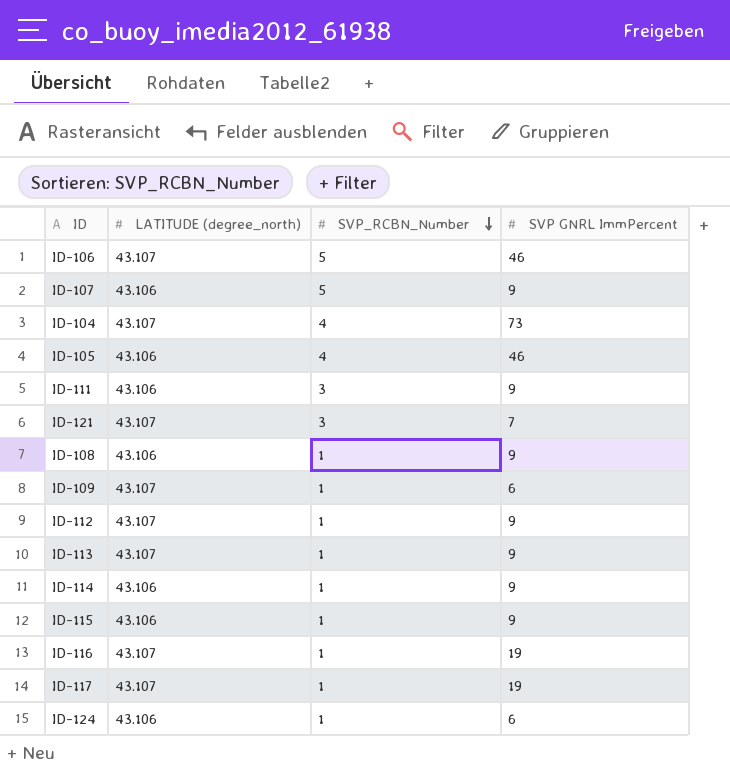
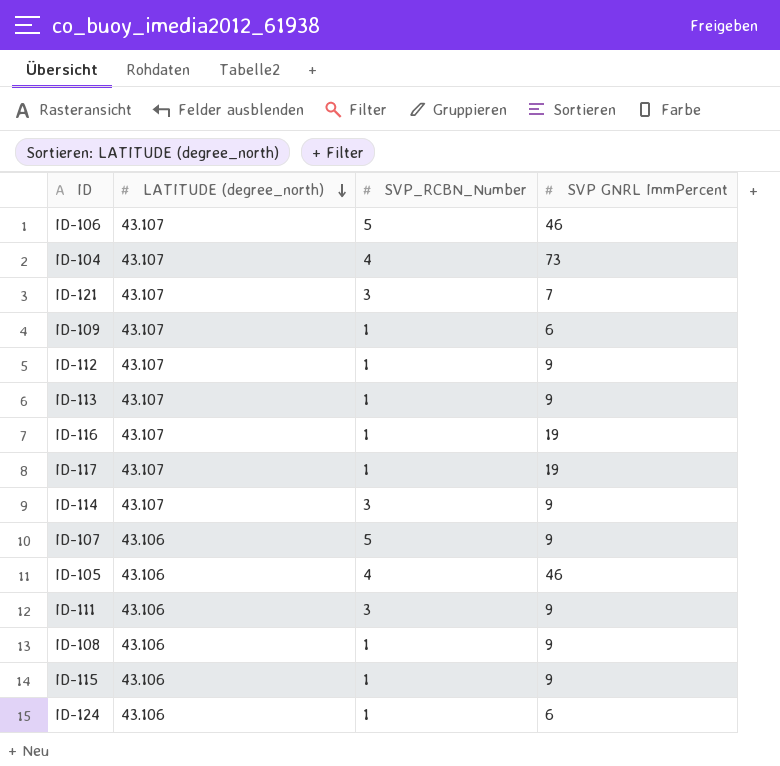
row order: SVP_RCBN_Number descending -> LATITUDE (degree_north) descending
ID-114 | LATITUDE (degree_north): 43.106 -> 43.107
ID-114 | SVP_RCBN_Number: 1 -> 3

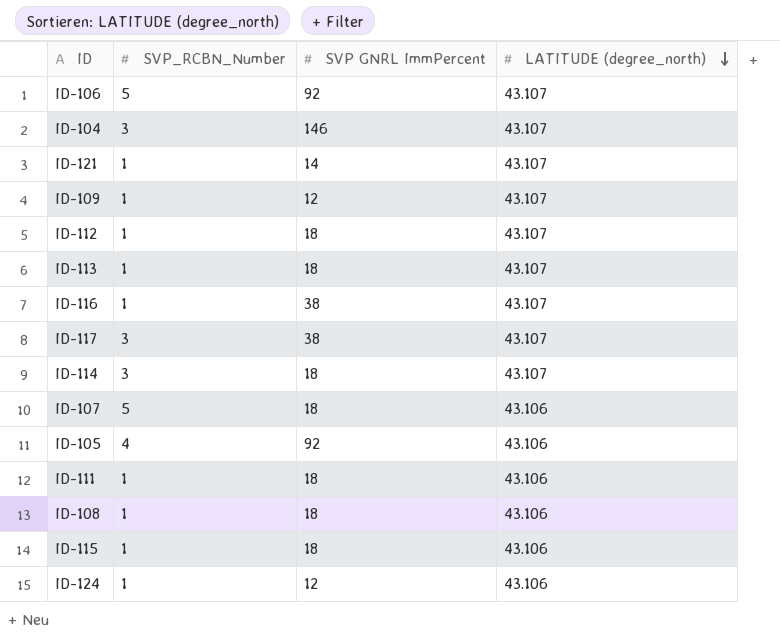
column LATITUDE (degree_north) | position: 2 -> 4
ID-106 | SVP GNRL ImmPercent: 46 -> 92
ID-104 | SVP_RCBN_Number: 4 -> 3
ID-104 | SVP GNRL ImmPercent: 73 -> 146
ID-121 | SVP_RCBN_Number: 3 -> 1
ID-121 | SVP GNRL ImmPercent: 7 -> 14
ID-109 | SVP GNRL ImmPercent: 6 -> 12
ID-112 | SVP GNRL ImmPercent: 9 -> 18
ID-113 | SVP GNRL ImmPercent: 9 -> 18
ID-116 | SVP GNRL ImmPercent: 19 -> 38
ID-117 | SVP_RCBN_Number: 1 -> 3
ID-117 | SVP GNRL ImmPercent: 19 -> 38
ID-114 | SVP GNRL ImmPercent: 9 -> 18
ID-107 | SVP GNRL ImmPercent: 9 -> 18
ID-105 | SVP GNRL ImmPercent: 46 -> 92
ID-111 | SVP_RCBN_Number: 3 -> 1
ID-111 | SVP GNRL ImmPercent: 9 -> 18
ID-108 | SVP GNRL ImmPercent: 9 -> 18
ID-115 | SVP GNRL ImmPercent: 9 -> 18
ID-124 | SVP GNRL ImmPercent: 6 -> 12

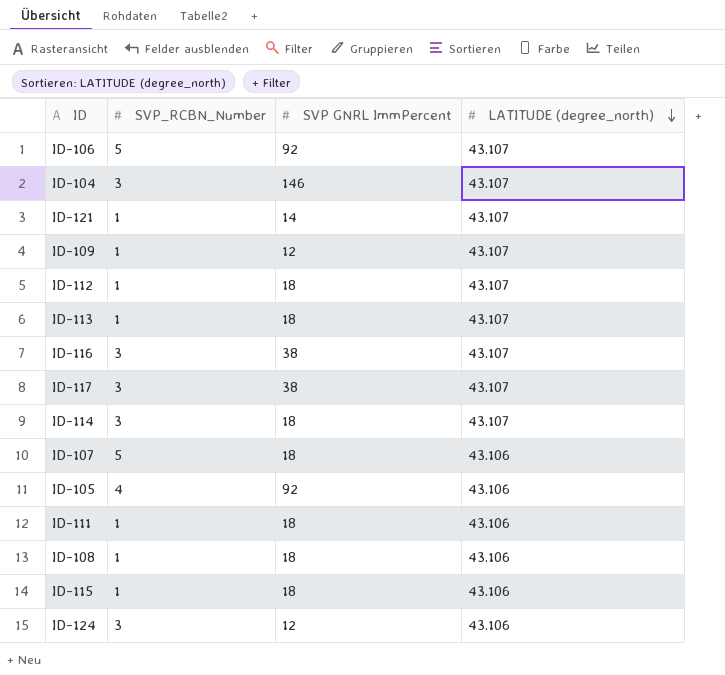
ID-116 | SVP_RCBN_Number: 1 -> 3
ID-124 | SVP_RCBN_Number: 1 -> 3

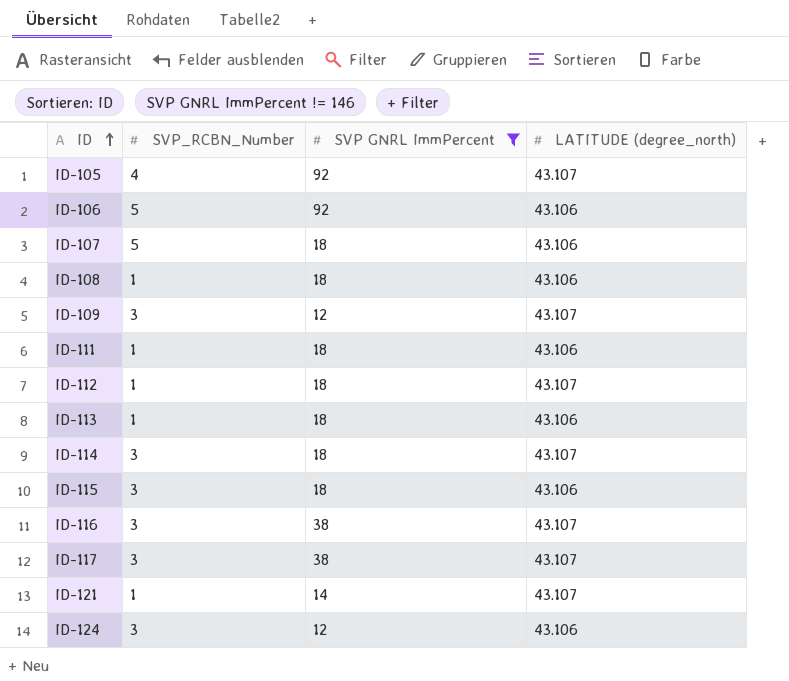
filter: none -> SVP GNRL ImmPercent != 146
row order: LATITUDE (degree_north) descending -> ID ascending
ID-105 | LATITUDE (degree_north): 43.106 -> 43.107
ID-106 | LATITUDE (degree_north): 43.107 -> 43.106
ID-109 | SVP_RCBN_Number: 1 -> 3
ID-113 | LATITUDE (degree_north): 43.107 -> 43.106
ID-115 | SVP_RCBN_Number: 1 -> 3

